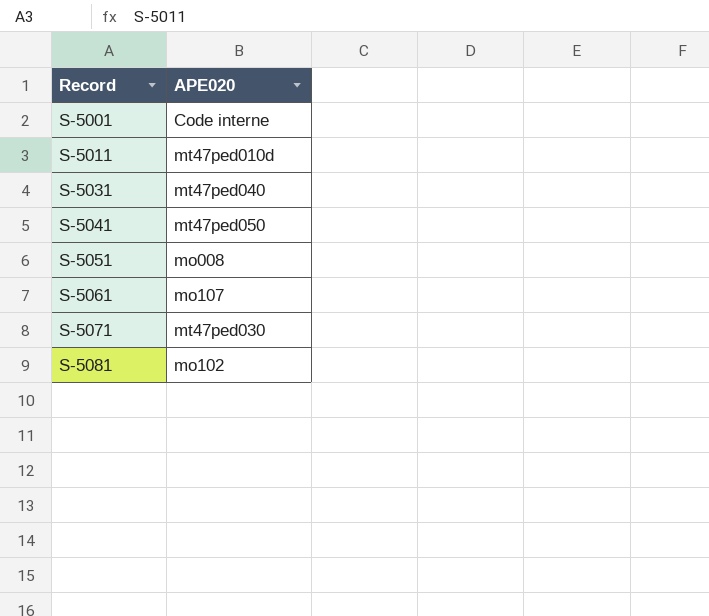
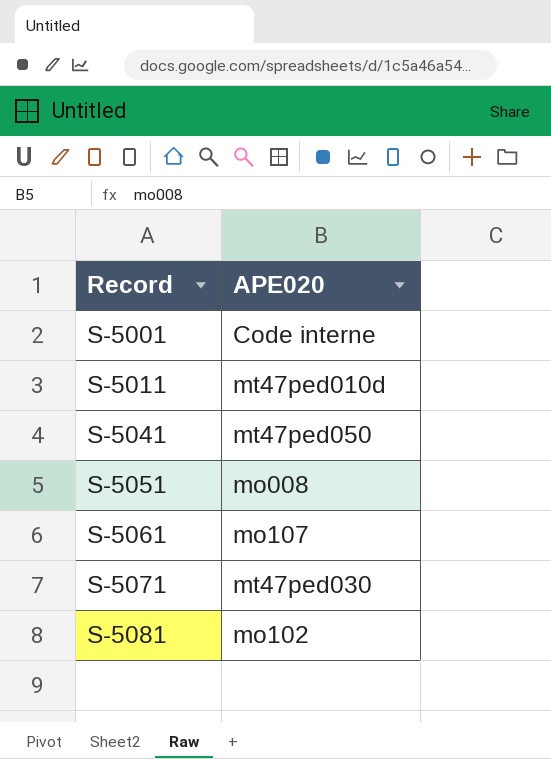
row S-5031: mt47ped040 -> none

